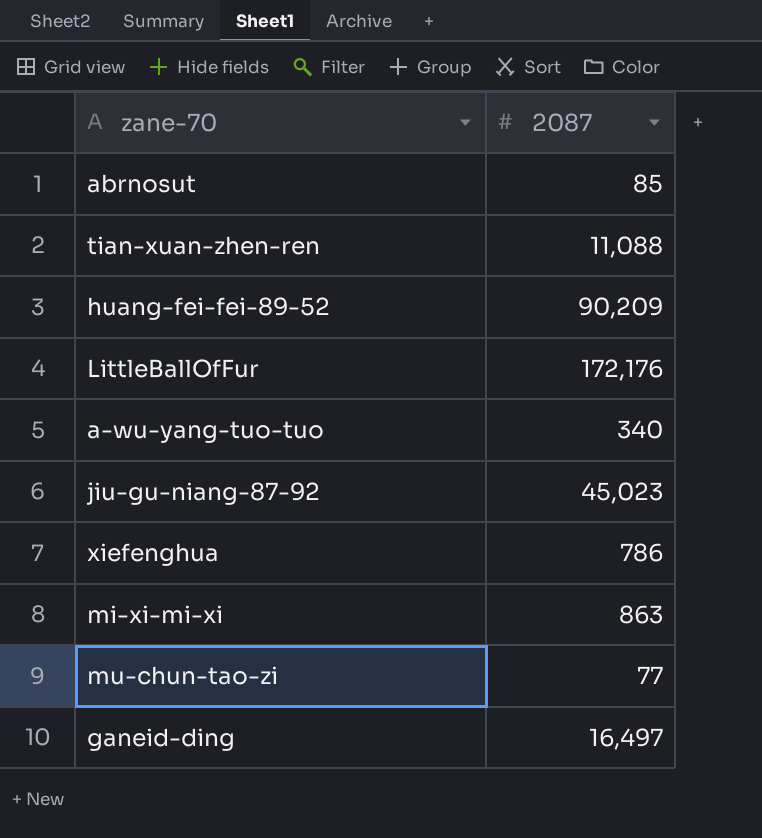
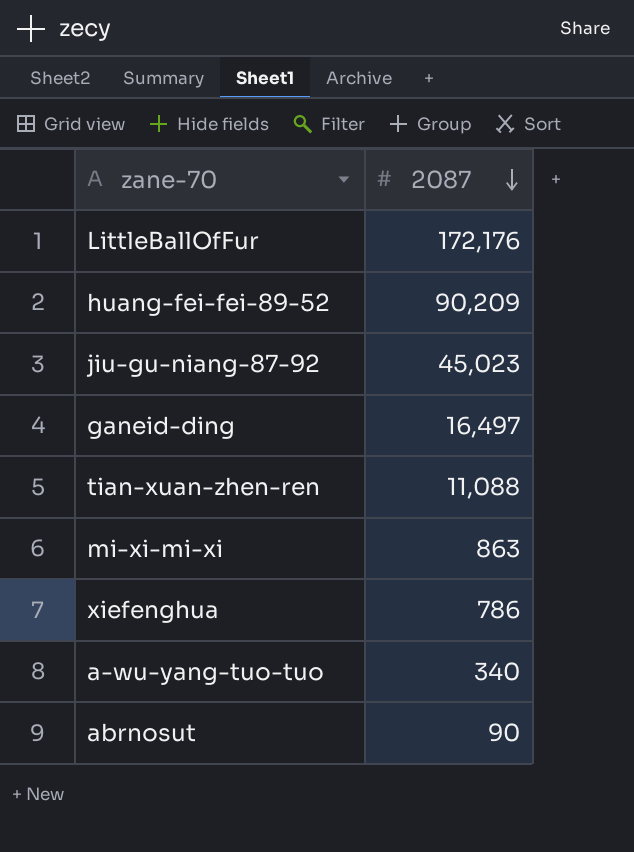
row order: none -> 2087 descending
row mu-chun-tao-zi: 77 -> none
abrnosut | 2087: 85 -> 90

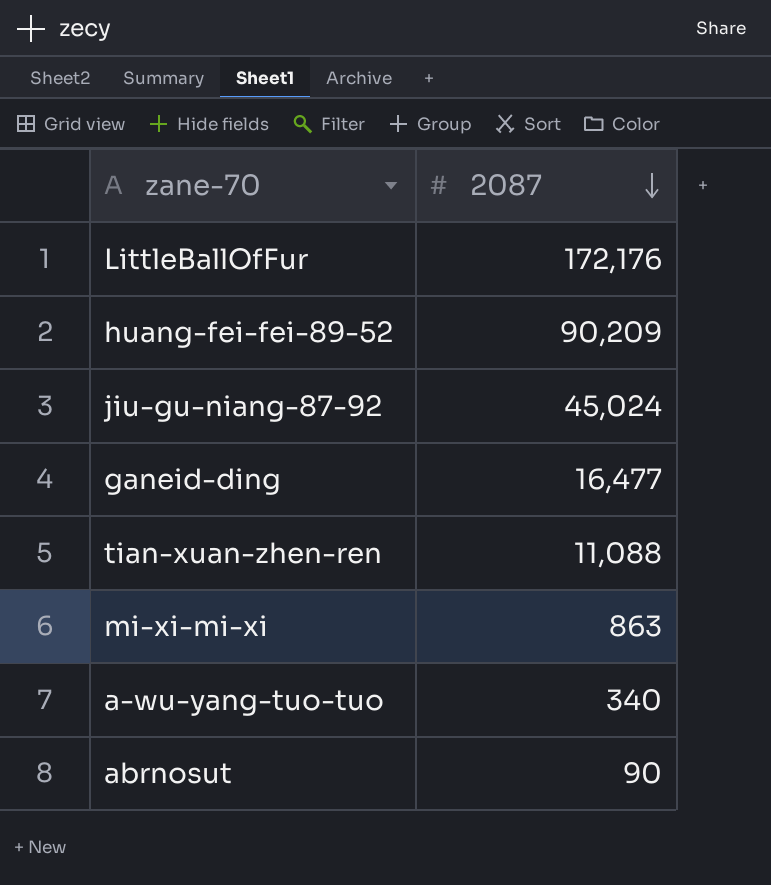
row xiefenghua: 786 -> none
jiu-gu-niang-87-92 | 2087: 45,023 -> 45,024
ganeid-ding | 2087: 16,497 -> 16,477

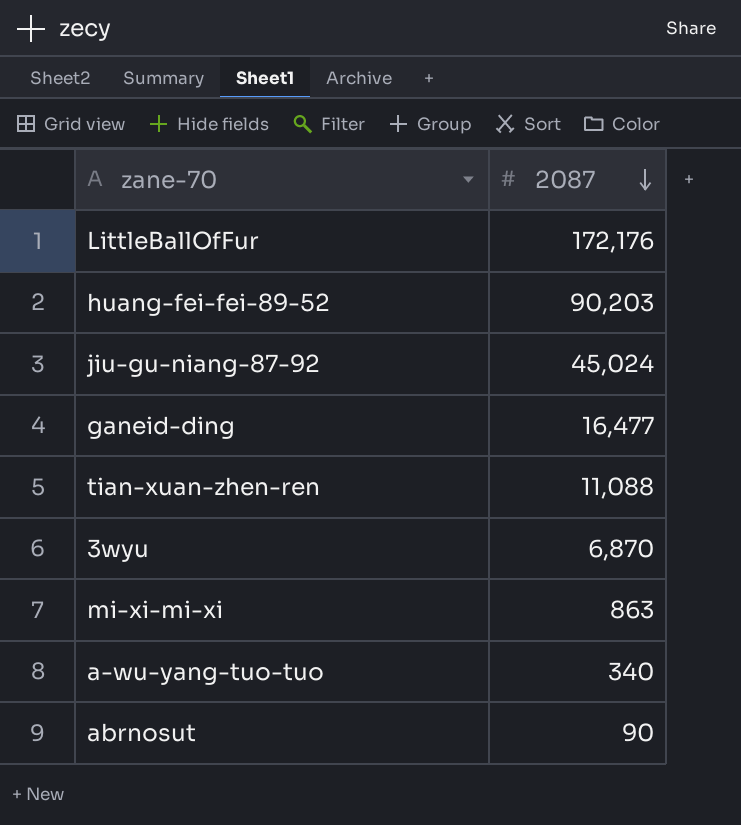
huang-fei-fei-89-52 | 2087: 90,209 -> 90,203
row 3wyu: none -> 6,870

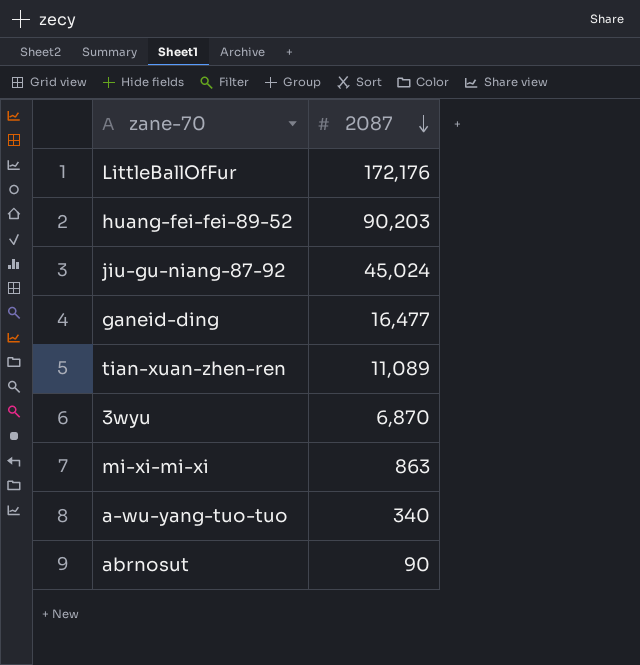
tian-xuan-zhen-ren | 2087: 11,088 -> 11,089

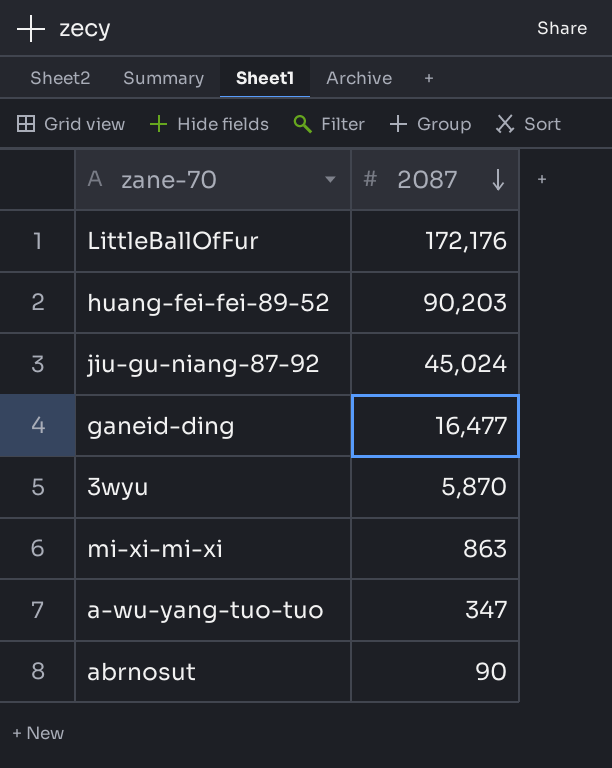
row tian-xuan-zhen-ren: 11,089 -> none
3wyu | 2087: 6,870 -> 5,870
a-wu-yang-tuo-tuo | 2087: 340 -> 347

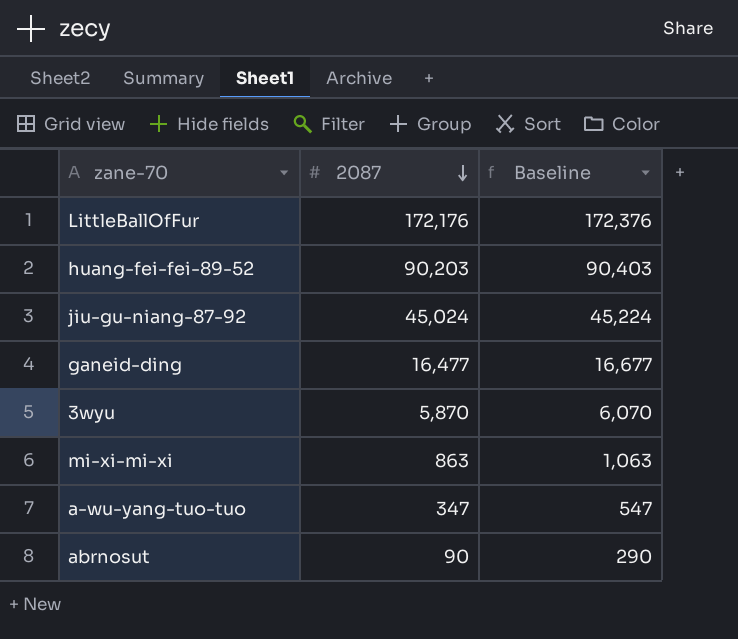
column Baseline | formula: none -> [2087] + 200

